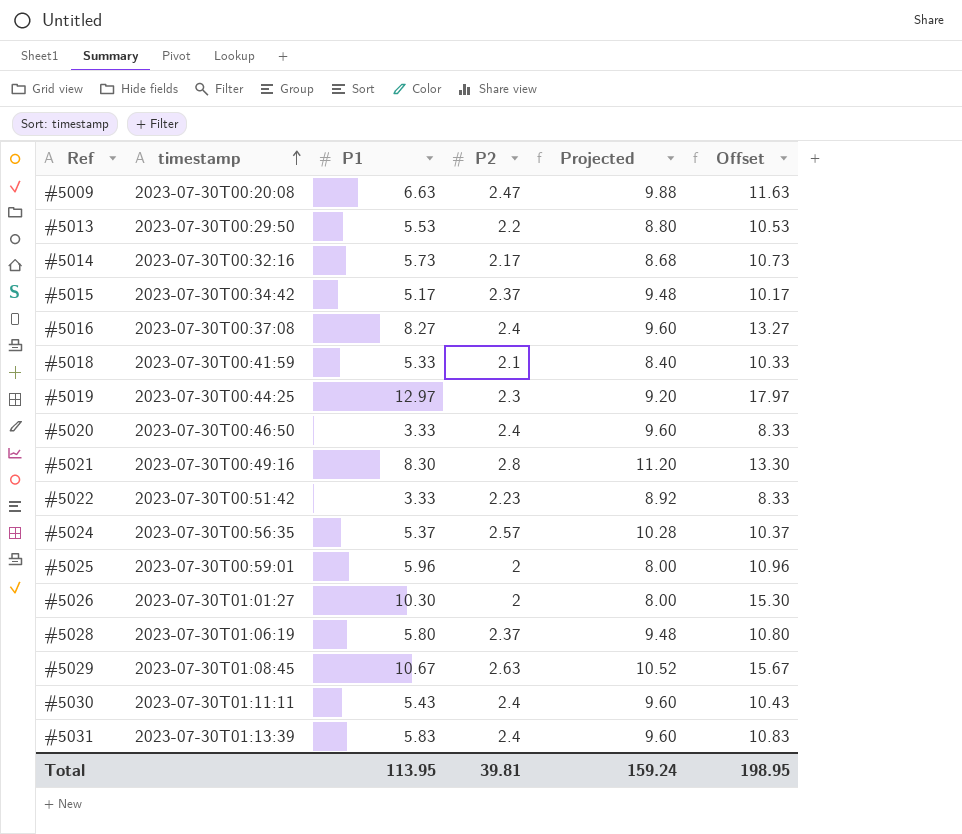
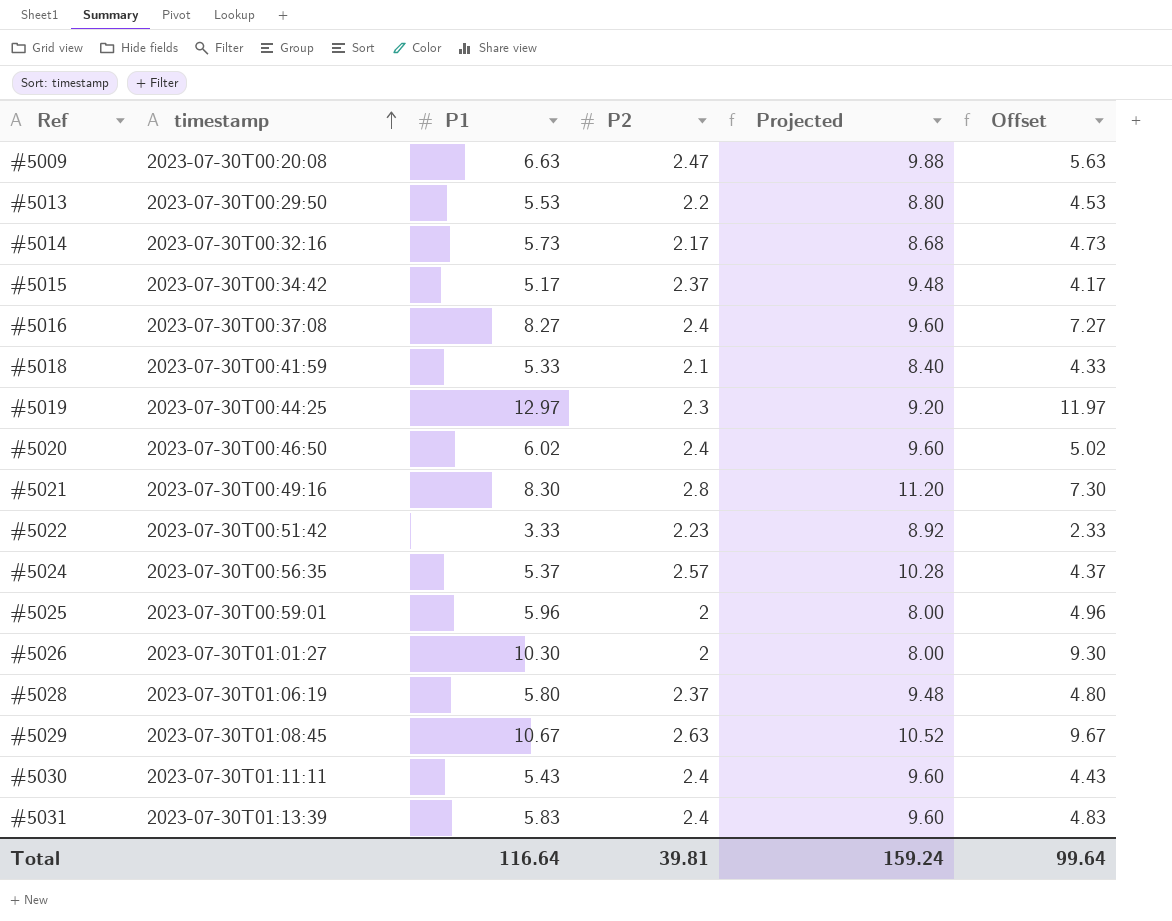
column Offset | formula: [P1] + 5 -> [P1] - 1
#5020 | P1: 3.33 -> 6.02
Total | P1: 113.95 -> 116.64
Total | Offset: 198.95 -> 99.64

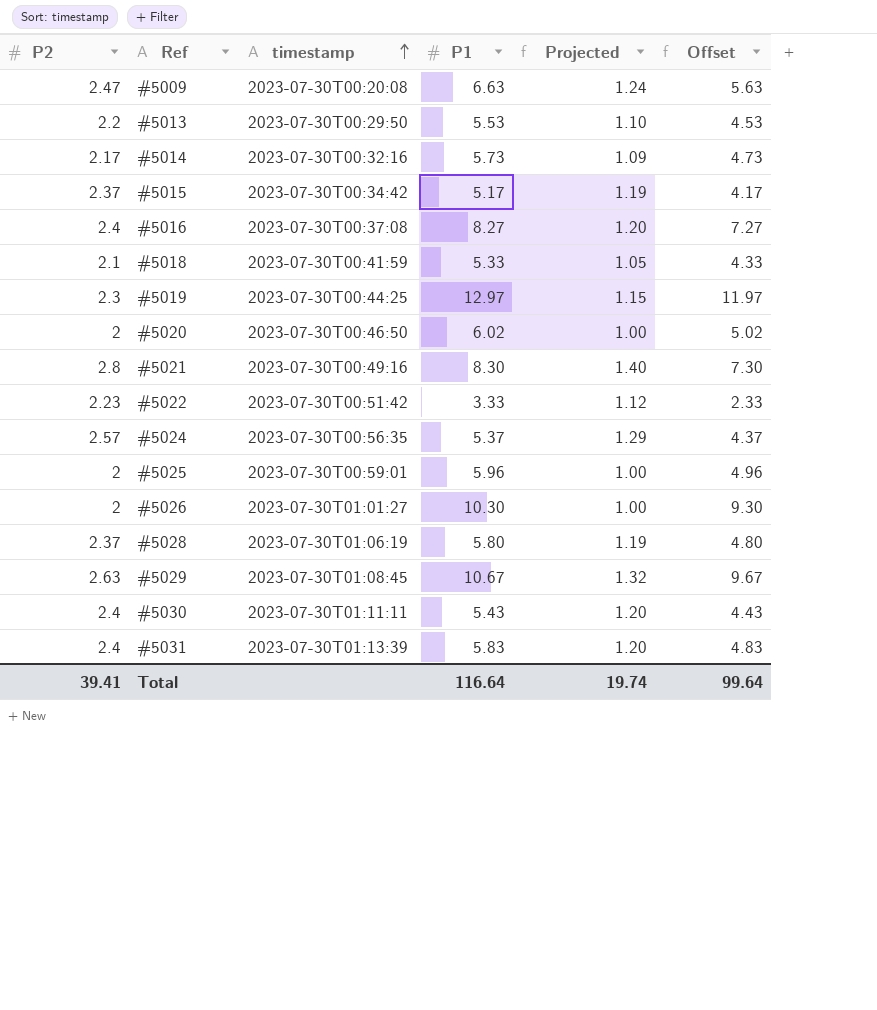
column P2 | position: 4 -> 1
column Projected | formula: [P2] * 4 -> [P2] * 0.5
#5020 | P2: 2.4 -> 2
Total | P2: 39.81 -> 39.41
Total | Projected: 159.24 -> 19.74

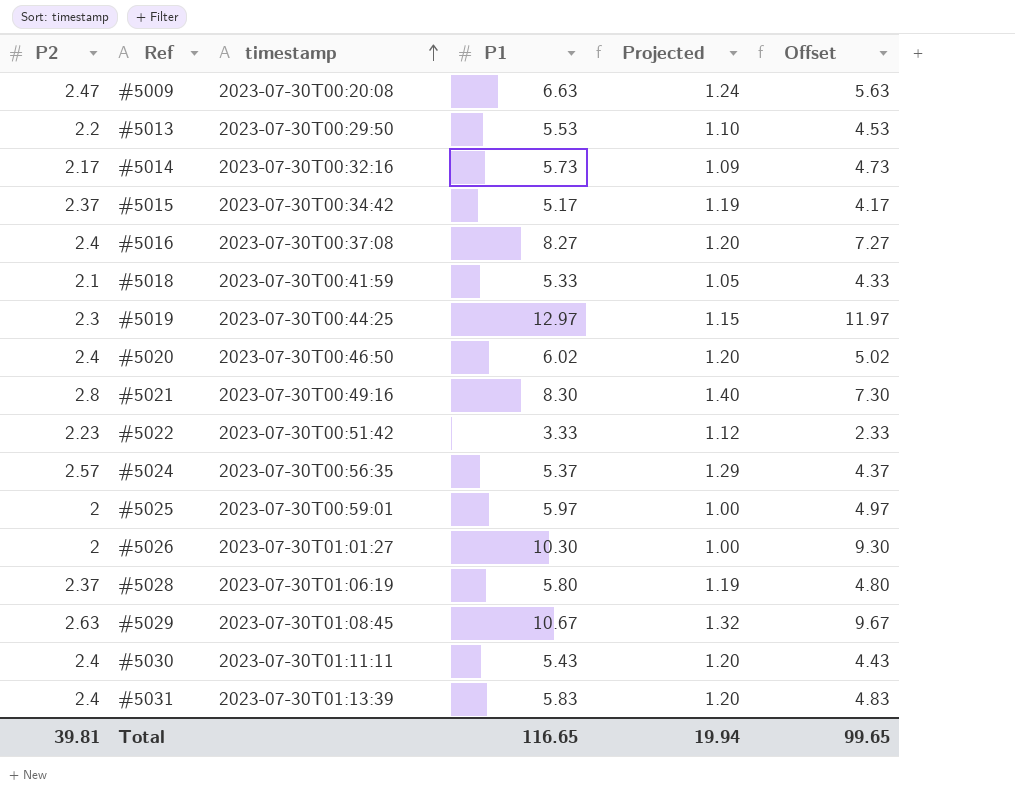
#5020 | P2: 2 -> 2.4
#5020 | Projected: 1.00 -> 1.20
#5025 | P1: 5.96 -> 5.97
#5025 | Offset: 4.96 -> 4.97
Total | P2: 39.41 -> 39.81
Total | P1: 116.64 -> 116.65
Total | Projected: 19.74 -> 19.94
Total | Offset: 99.64 -> 99.65

